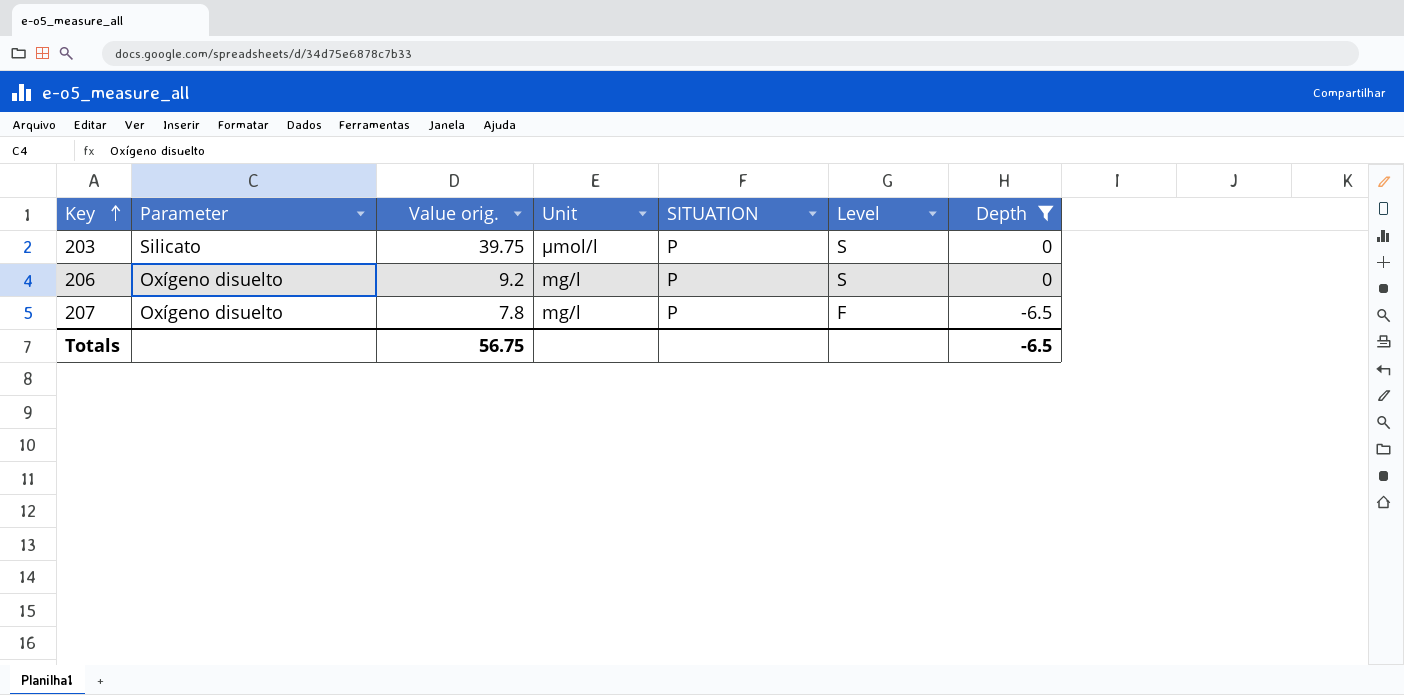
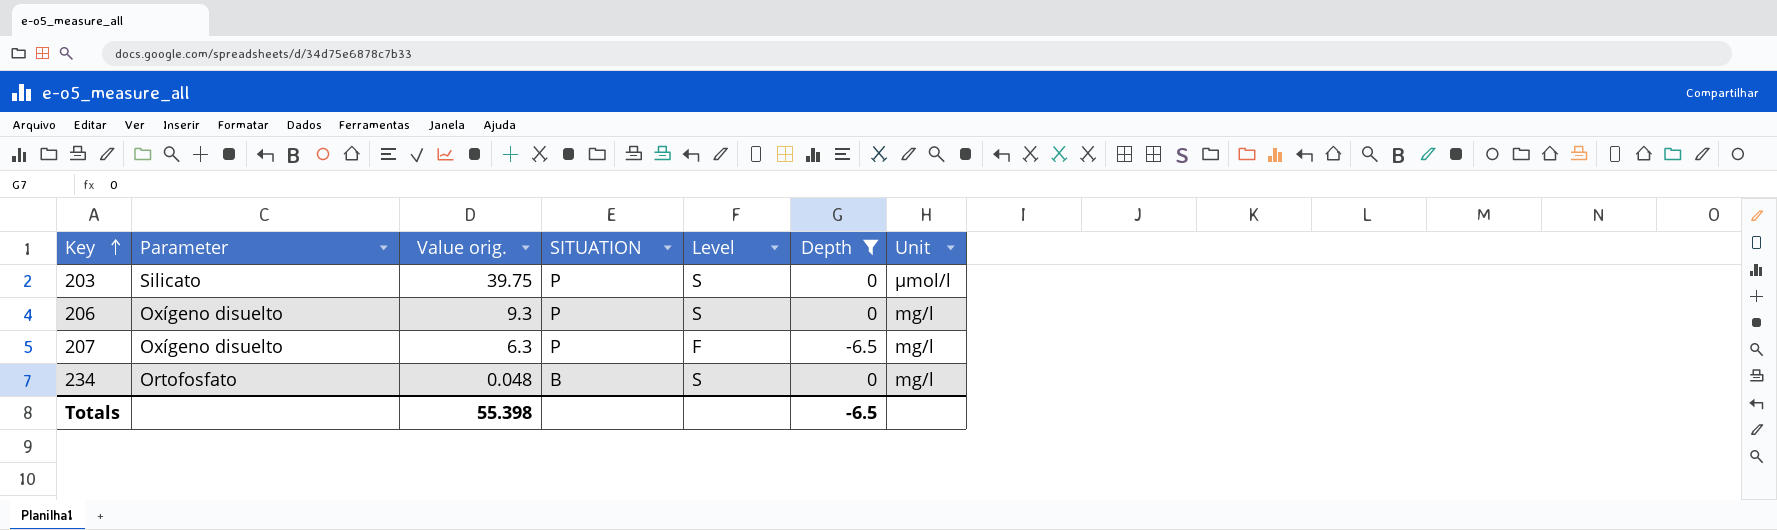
column Unit | position: 4 -> 7
206 | Value orig.: 9.2 -> 9.3
207 | Value orig.: 7.8 -> 6.3
row 234: none -> Ortofosfato | 0.048 | B | S | 0 | mg/l
Totals | Value orig.: 56.75 -> 55.398

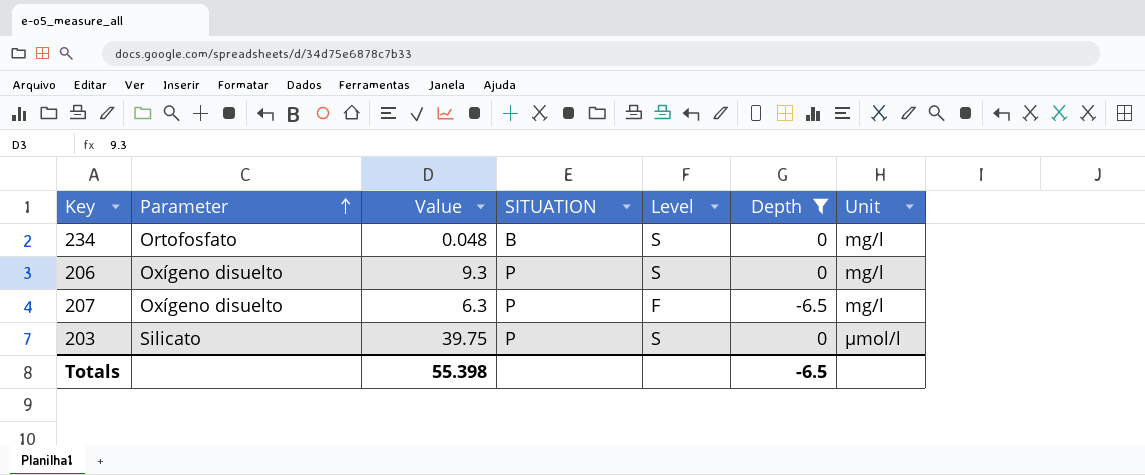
row order: Key ascending -> Parameter ascending
column name: Value orig. -> Value

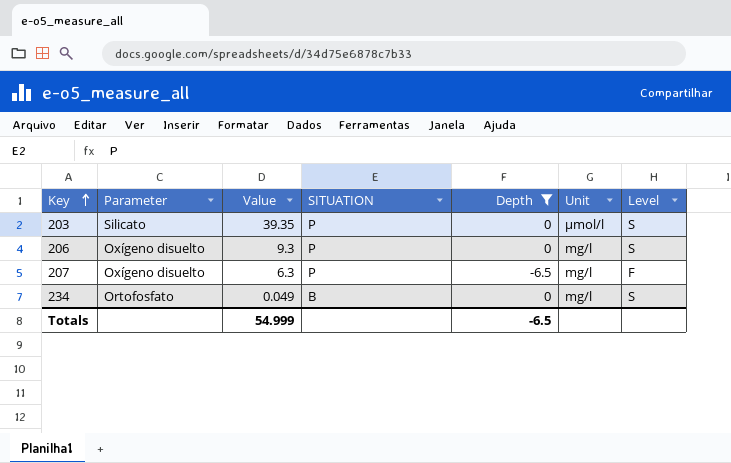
row order: Parameter ascending -> Key ascending
column Level | position: 5 -> 7
203 | Value: 39.75 -> 39.35
234 | Value: 0.048 -> 0.049
Totals | Value: 55.398 -> 54.999

